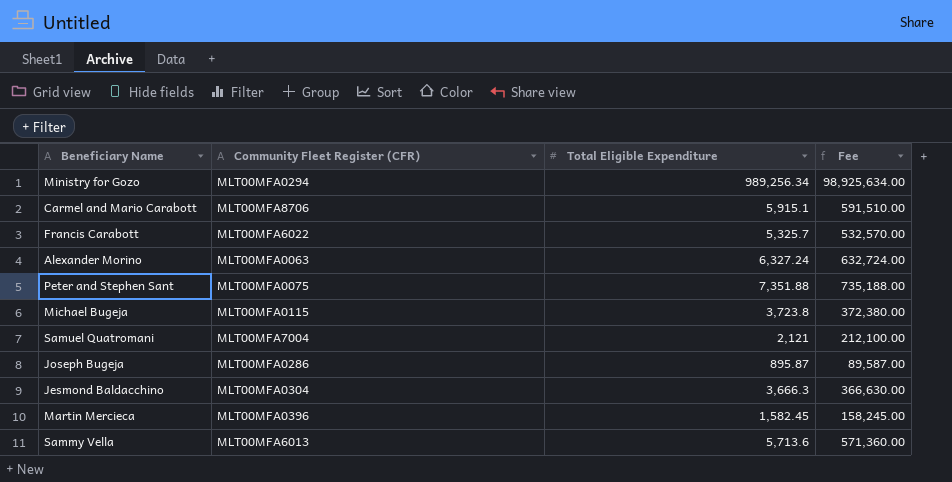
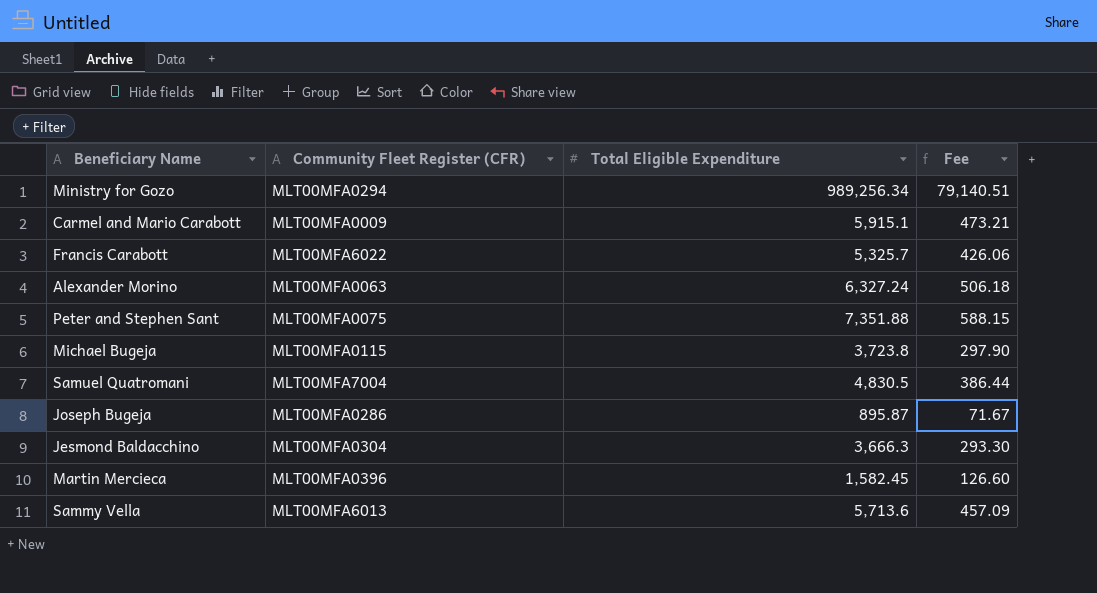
column Fee | formula: [Total Eligible Expenditure] * 100 -> [Total Eligible Expenditure] * 0.08
Carmel and Mario Carabott | Community Fleet Register (CFR): MLT00MFA8706 -> MLT00MFA0009
Samuel Quatromani | Total Eligible Expenditure: 2,121 -> 4,830.5

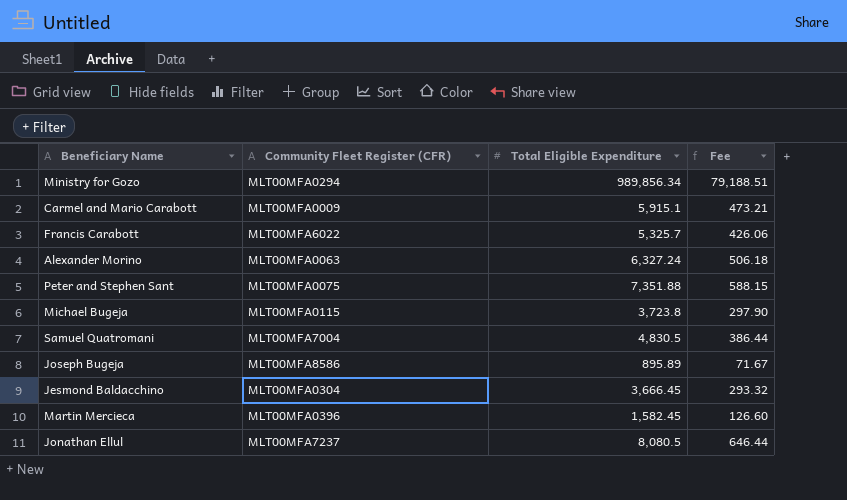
row Sammy Vella: MLT00MFA6013 | 5,713.6 | 457.09 -> none
Ministry for Gozo | Total Eligible Expenditure: 989,256.34 -> 989,856.34
Ministry for Gozo | Fee: 79,140.51 -> 79,188.51
Joseph Bugeja | Community Fleet Register (CFR): MLT00MFA0286 -> MLT00MFA8586
Joseph Bugeja | Total Eligible Expenditure: 895.87 -> 895.89
Jesmond Baldacchino | Total Eligible Expenditure: 3,666.3 -> 3,666.45
Jesmond Baldacchino | Fee: 293.30 -> 293.32
row Jonathan Ellul: none -> MLT00MFA7237 | 8,080.5 | 646.44

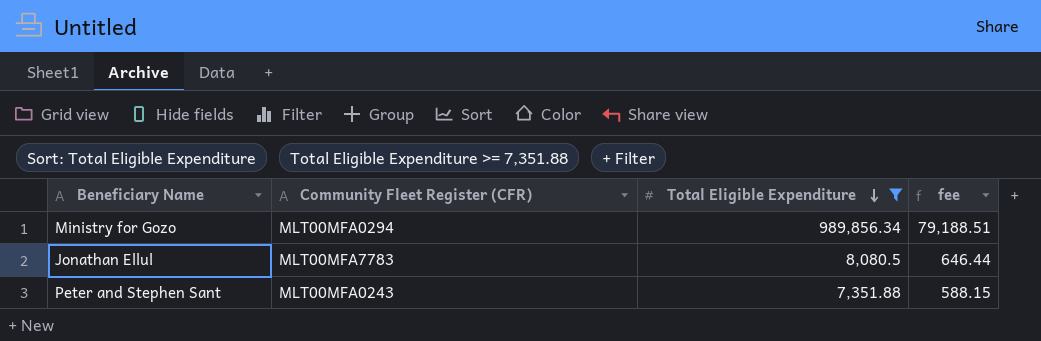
filter: none -> Total Eligible Expenditure >= 7,351.88
row order: none -> Total Eligible Expenditure descending
column name: Fee -> fee
Jonathan Ellul | Community Fleet Register (CFR): MLT00MFA7237 -> MLT00MFA7783
Peter and Stephen Sant | Community Fleet Register (CFR): MLT00MFA0075 -> MLT00MFA0243

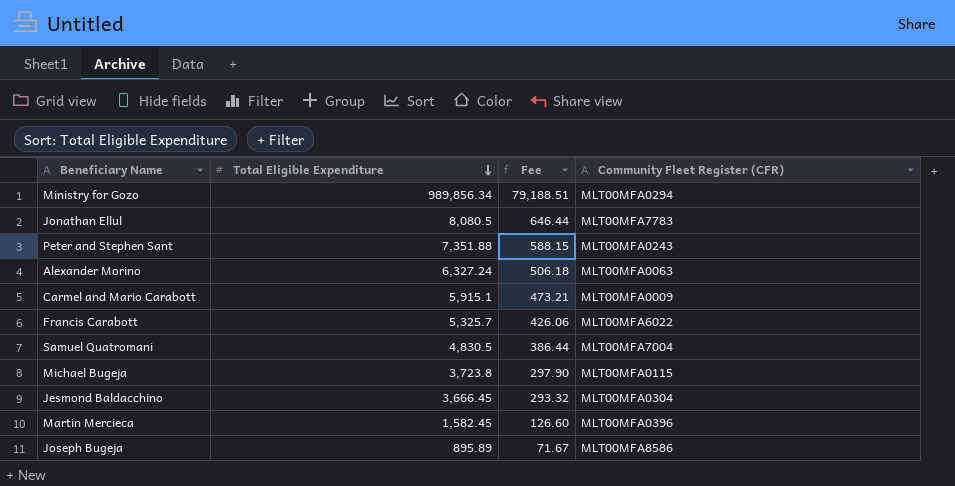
filter: Total Eligible Expenditure >= 7,351.88 -> none
column name: fee -> Fee
column Community Fleet Register (CFR) | position: 2 -> 4

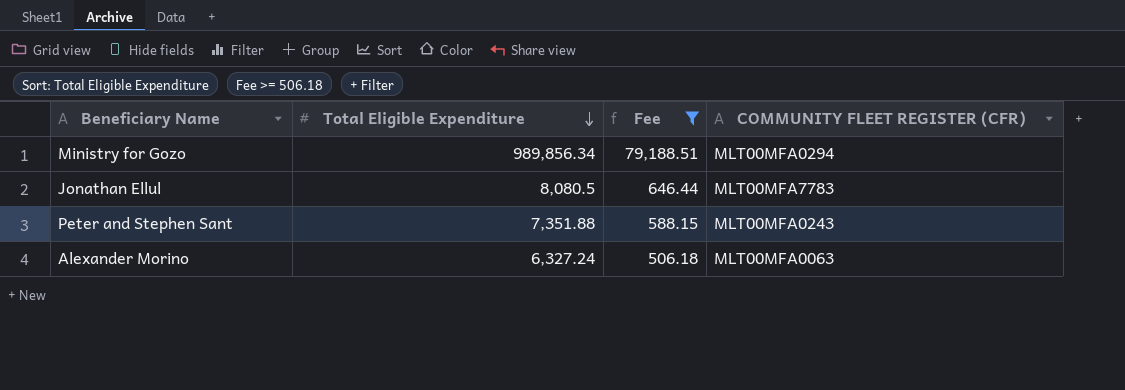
filter: none -> Fee >= 506.18
column name: Community Fleet Register (CFR) -> COMMUNITY FLEET REGISTER (CFR)

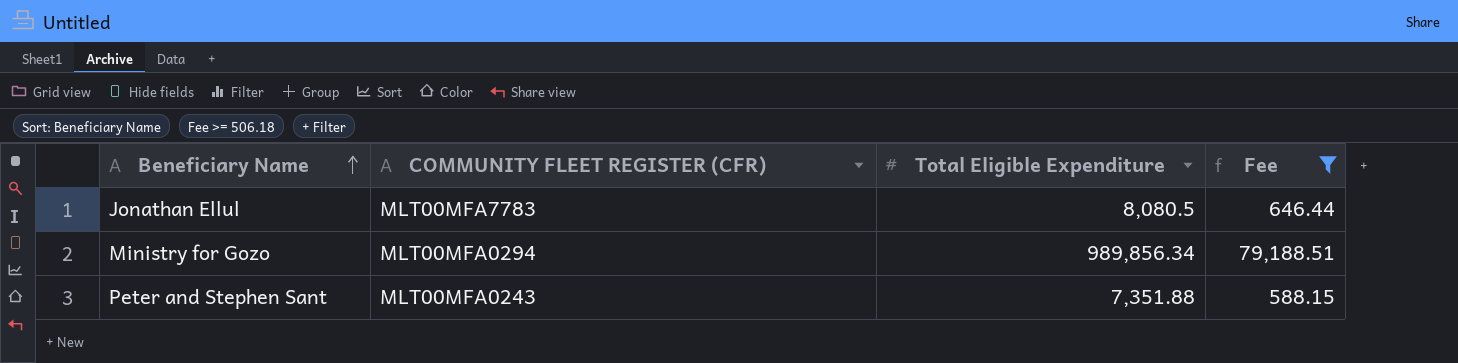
row order: Total Eligible Expenditure descending -> Beneficiary Name ascending
column COMMUNITY FLEET REGISTER (CFR) | position: 4 -> 2
row Alexander Morino: 6,327.24 | 506.18 | MLT00MFA0063 -> none

